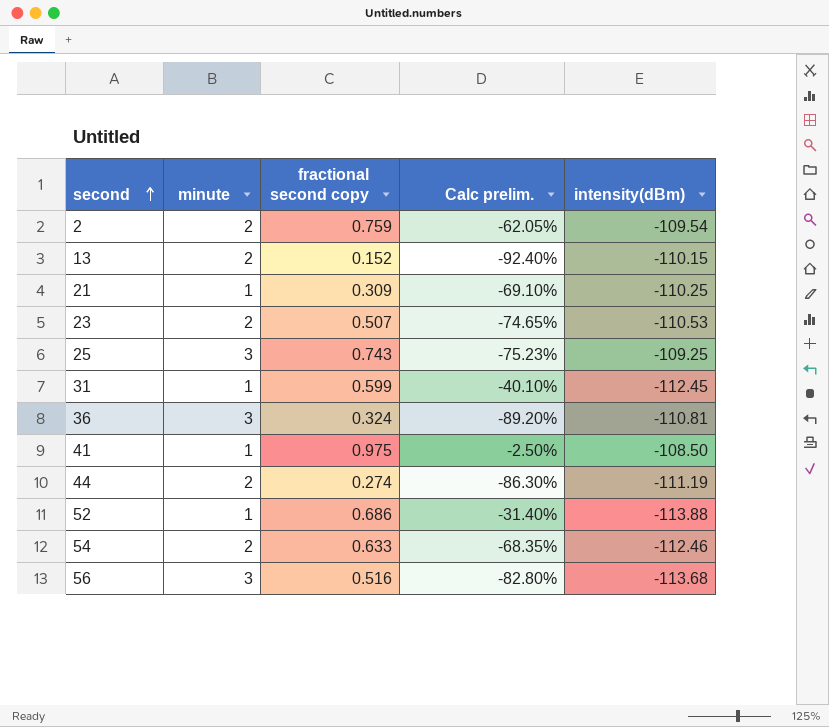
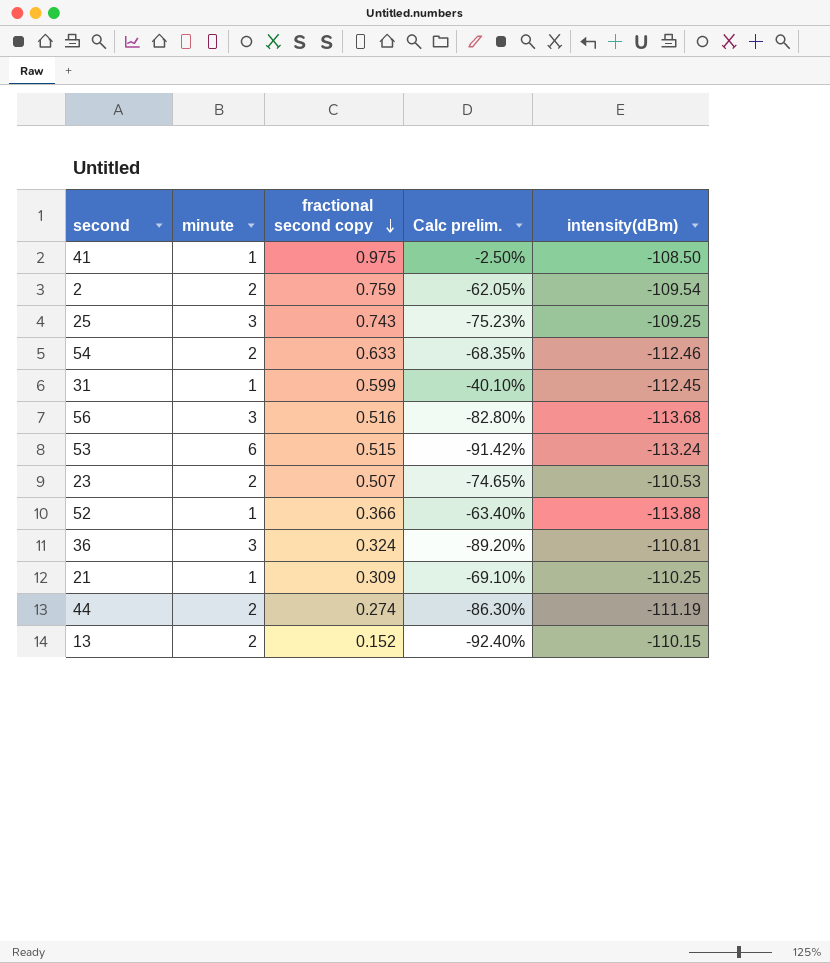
row order: second ascending -> fractional second copy descending
row 53: none -> 6 | 0.515 | -91.42% | -113.24
52 | fractional second copy: 0.686 -> 0.366
52 | Calc prelim.: -31.40% -> -63.40%

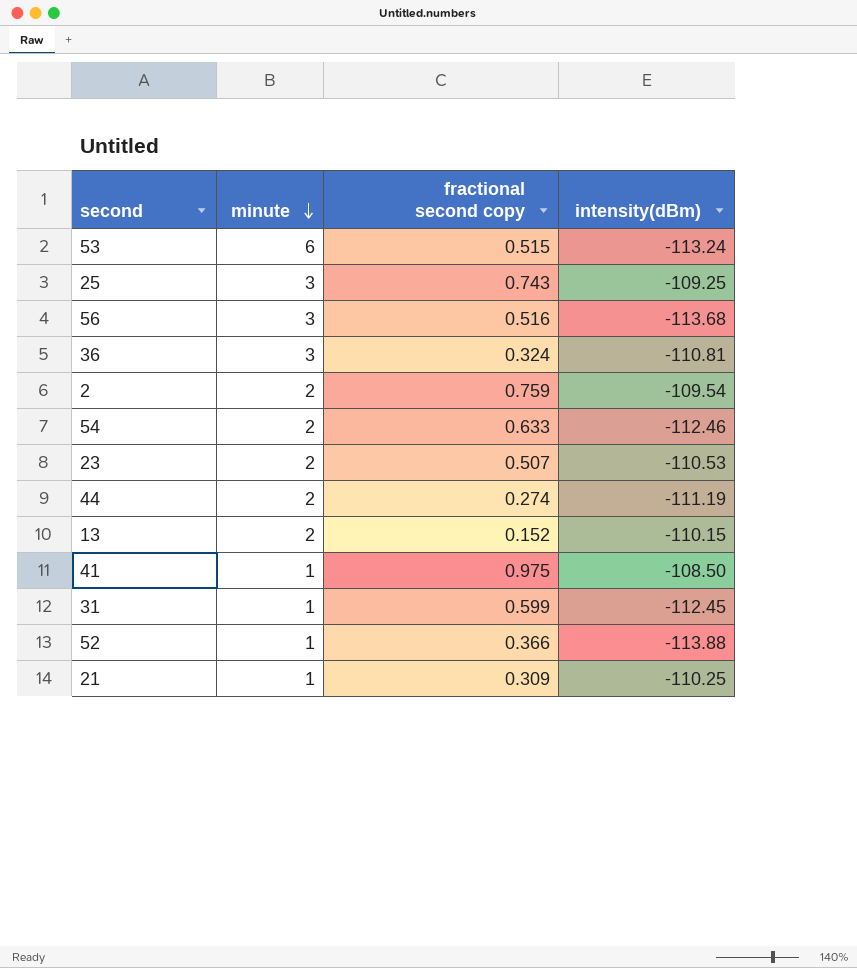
row order: fractional second copy descending -> minute descending
column Calc prelim. | formula: ([fractional second copy] - [minute]) / [minute] -> none

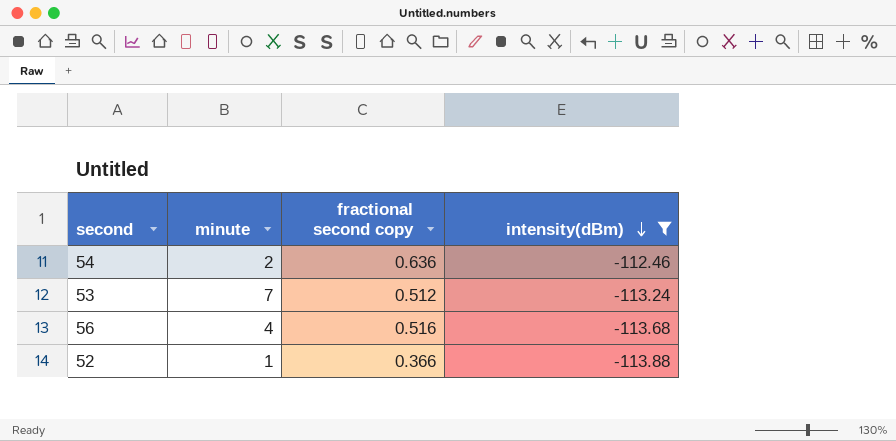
filter: none -> intensity(dBm) <= -112.46
row order: minute descending -> intensity(dBm) descending
54 | fractional second copy: 0.633 -> 0.636
53 | minute: 6 -> 7
53 | fractional second copy: 0.515 -> 0.512
56 | minute: 3 -> 4

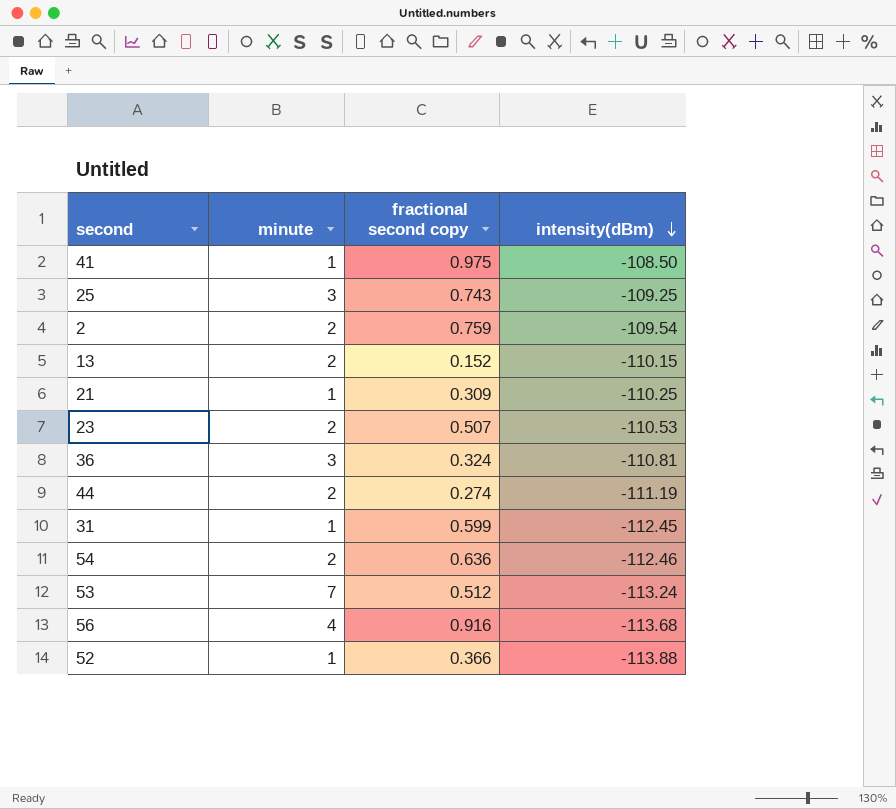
filter: intensity(dBm) <= -112.46 -> none
56 | fractional second copy: 0.516 -> 0.916

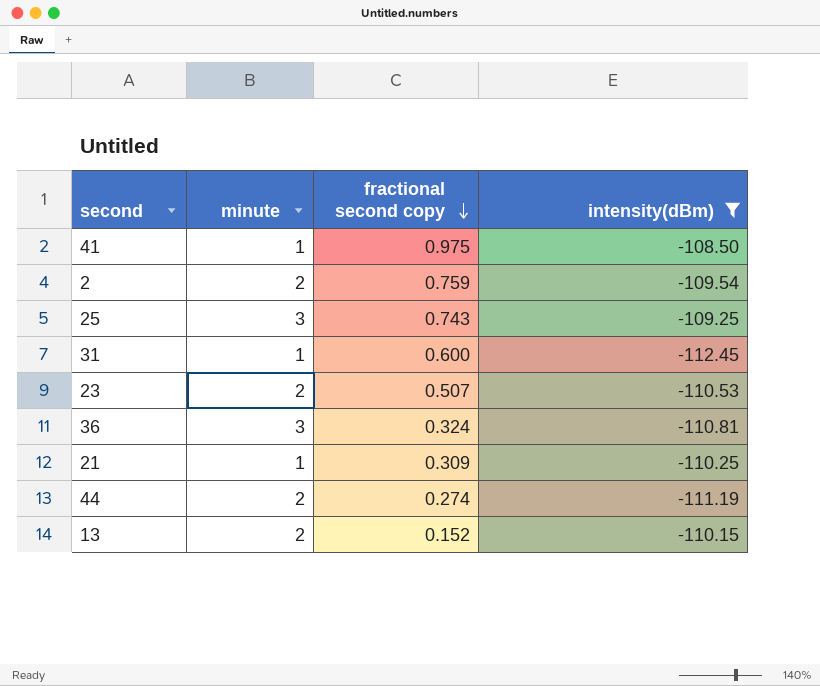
filter: none -> intensity(dBm) >= -112.45
row order: intensity(dBm) descending -> fractional second copy descending
31 | fractional second copy: 0.599 -> 0.600

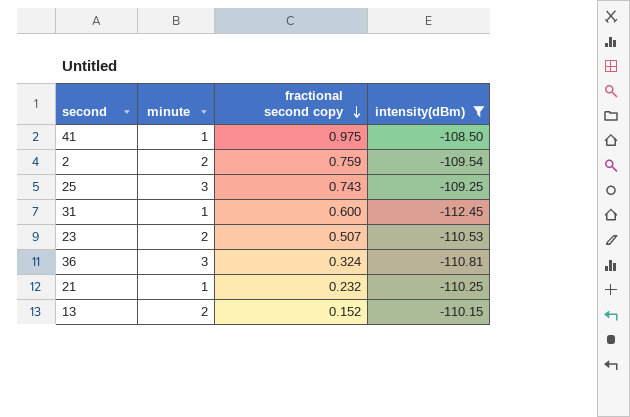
row 44: 2 | 0.274 | -111.19 -> none
21 | fractional second copy: 0.309 -> 0.232

